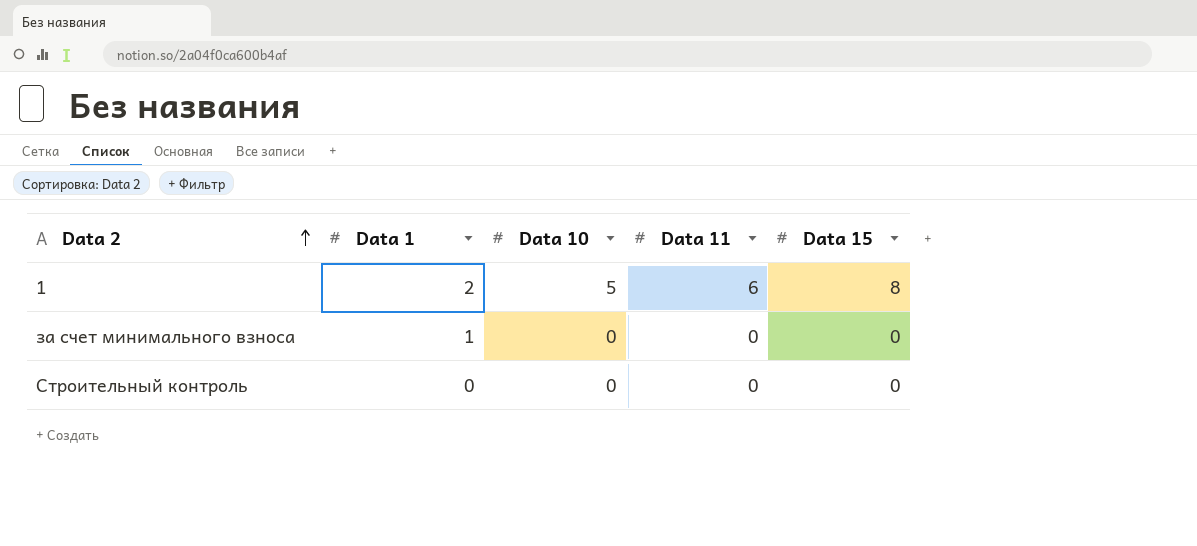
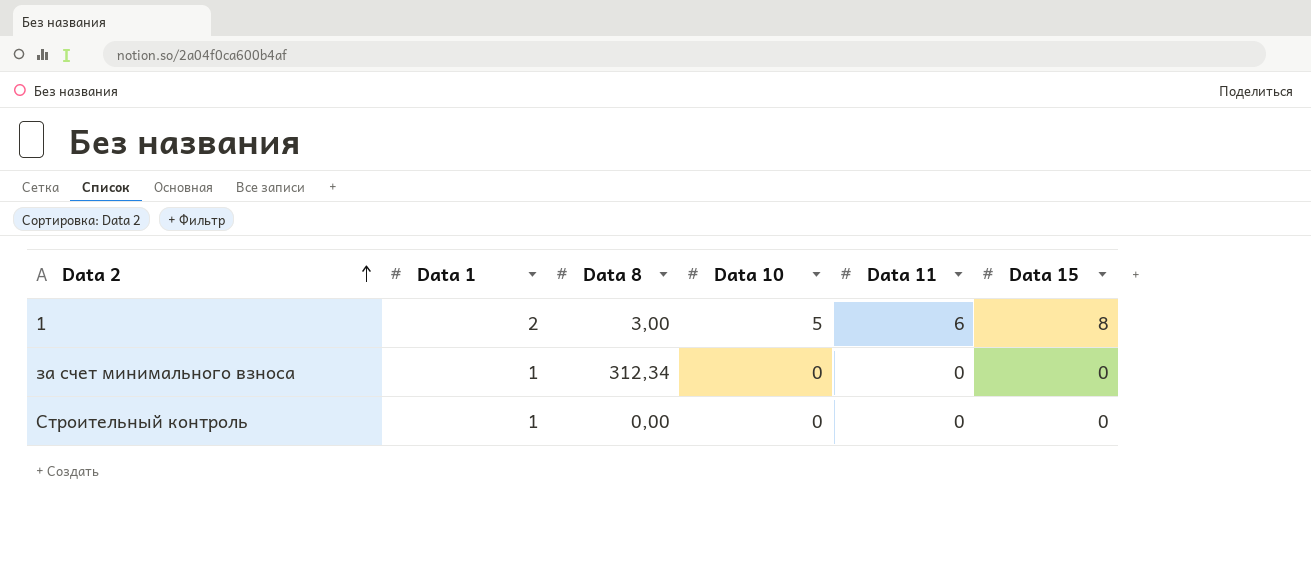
column Data 8 | position: none -> 3
Строительный контроль | Data 1: 0 -> 1

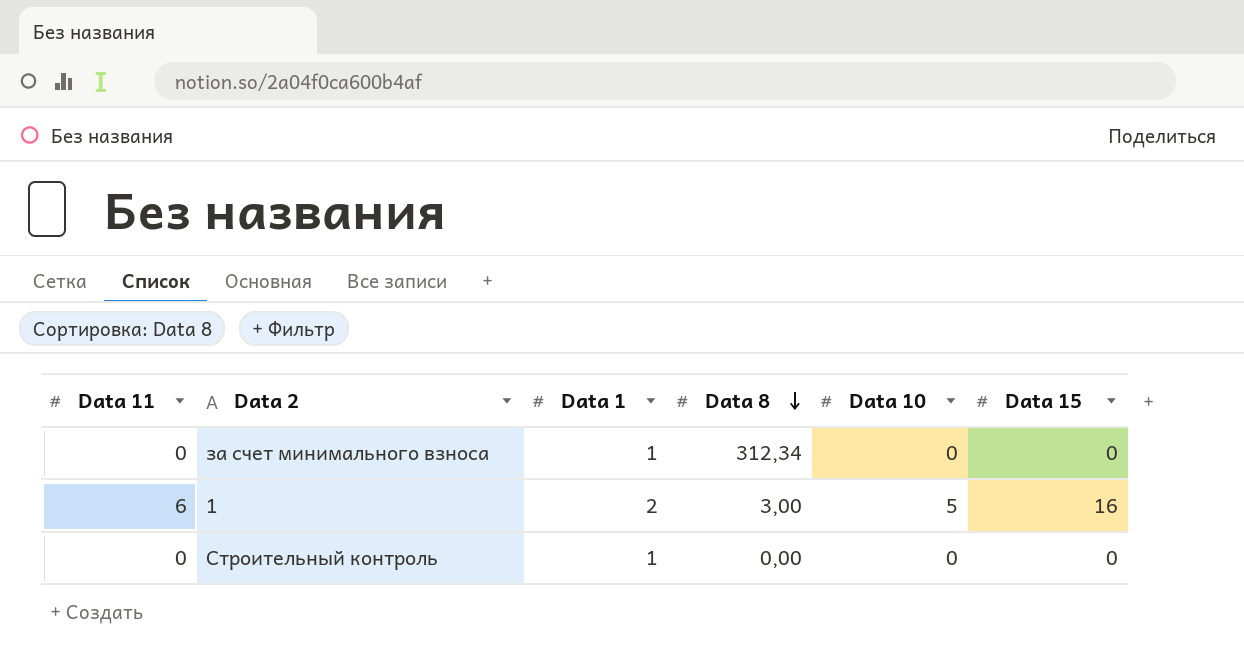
row order: Data 2 ascending -> Data 8 descending
column Data 11 | position: 5 -> 1
1 | Data 15: 8 -> 16

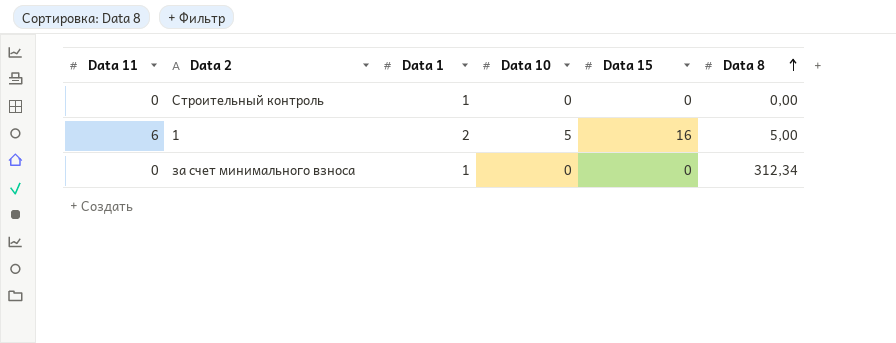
row order: Data 8 descending -> Data 8 ascending
column Data 8 | position: 4 -> 6
1 | Data 8: 3,00 -> 5,00

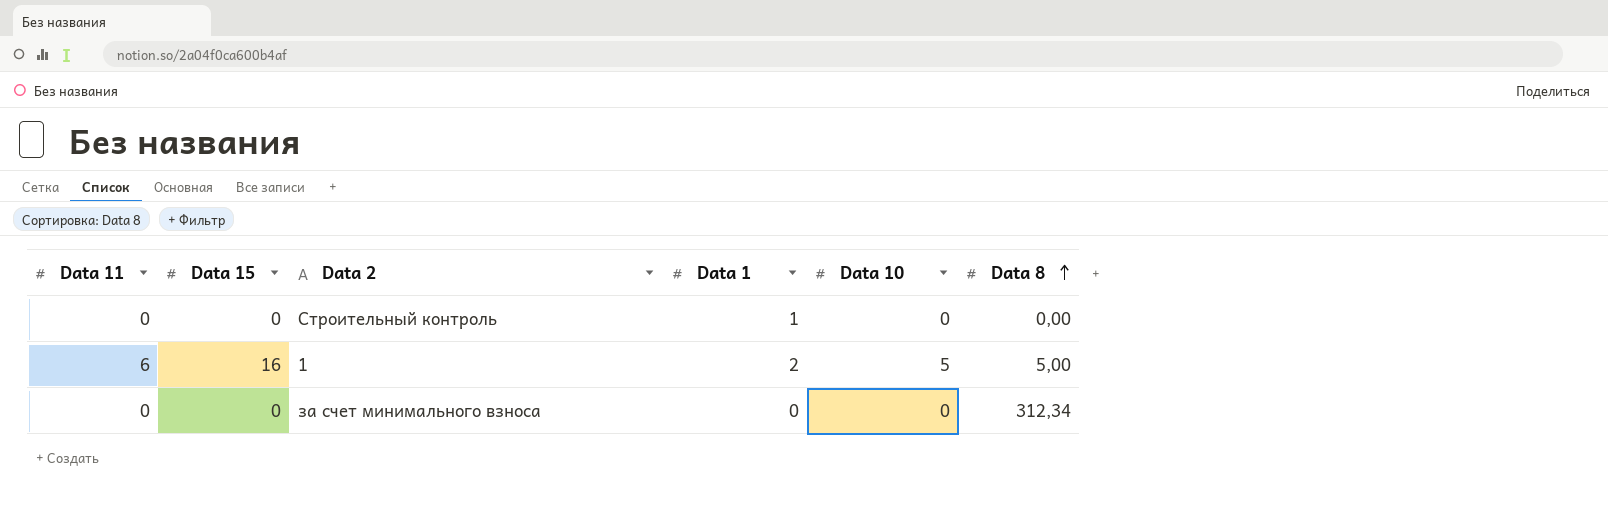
column Data 15 | position: 5 -> 2
за счет минимального взноса | Data 1: 1 -> 0

